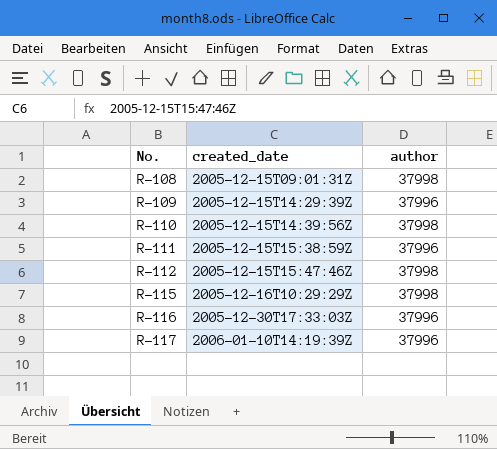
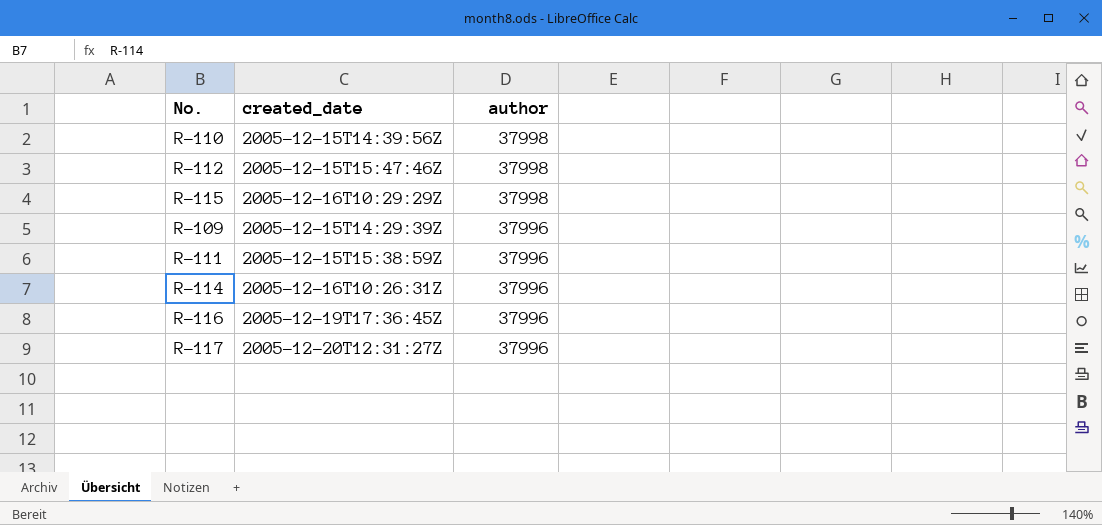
row order: No. ascending -> author descending
row R-108: 2005-12-15T09:01:31Z | 37998 -> none
row R-114: none -> 2005-12-16T10:26:31Z | 37996
R-116 | created_date: 2005-12-30T17:33:03Z -> 2005-12-19T17:36:45Z
R-117 | created_date: 2006-01-10T14:19:39Z -> 2005-12-20T12:31:27Z

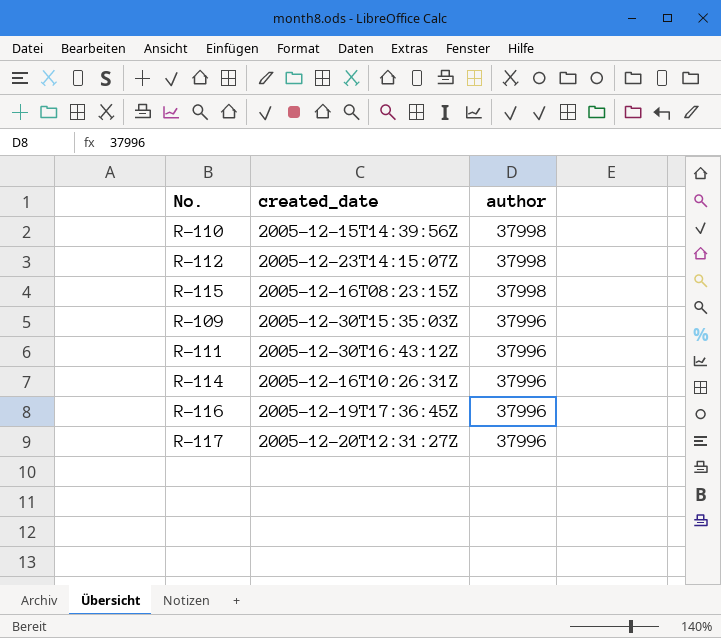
R-112 | created_date: 2005-12-15T15:47:46Z -> 2005-12-23T14:15:07Z
R-115 | created_date: 2005-12-16T10:29:29Z -> 2005-12-16T08:23:15Z
R-109 | created_date: 2005-12-15T14:29:39Z -> 2005-12-30T15:35:03Z
R-111 | created_date: 2005-12-15T15:38:59Z -> 2005-12-30T16:43:12Z

